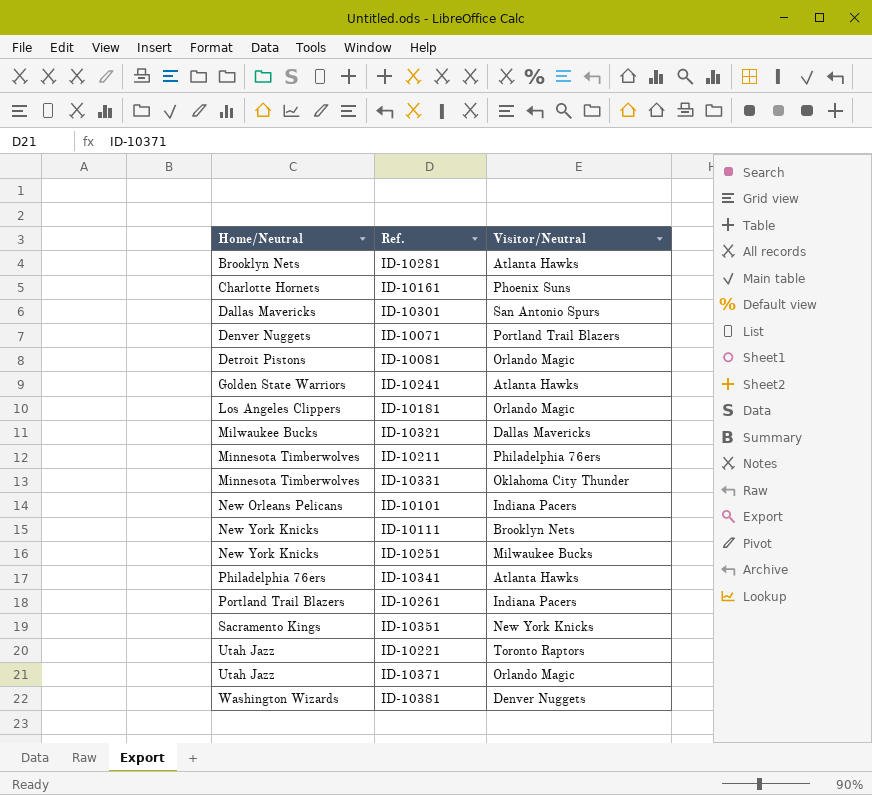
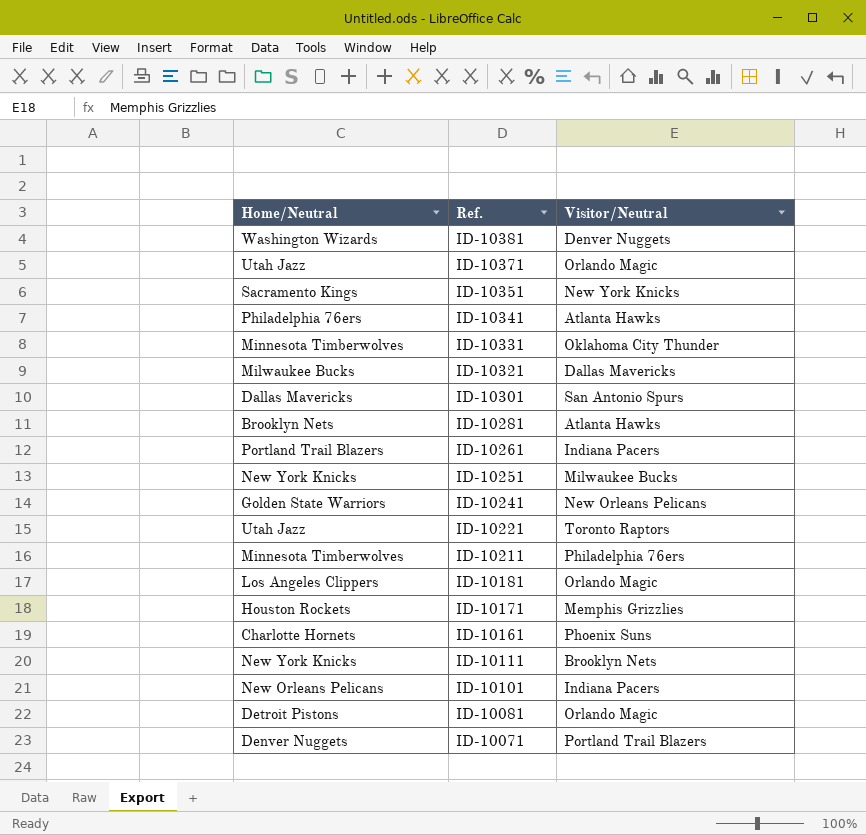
row order: Home/Neutral ascending -> Ref. descending
ID-10241 | Visitor/Neutral: Atlanta Hawks -> New Orleans Pelicans
row ID-10171: none -> Houston Rockets | Memphis Grizzlies

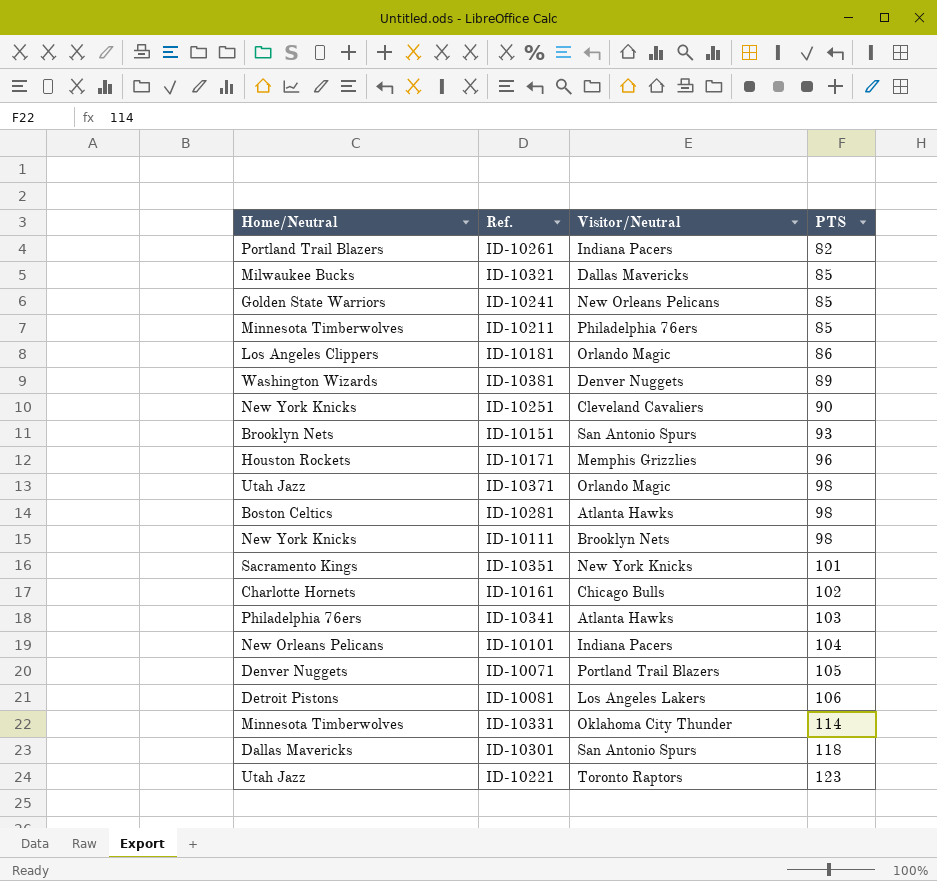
row order: Ref. descending -> PTS ascending
column PTS | position: none -> 4
ID-10251 | Visitor/Neutral: Milwaukee Bucks -> Cleveland Cavaliers
row ID-10151: none -> Brooklyn Nets | San Antonio Spurs | 93
ID-10281 | Home/Neutral: Brooklyn Nets -> Boston Celtics
ID-10161 | Visitor/Neutral: Phoenix Suns -> Chicago Bulls
ID-10081 | Visitor/Neutral: Orlando Magic -> Los Angeles Lakers

